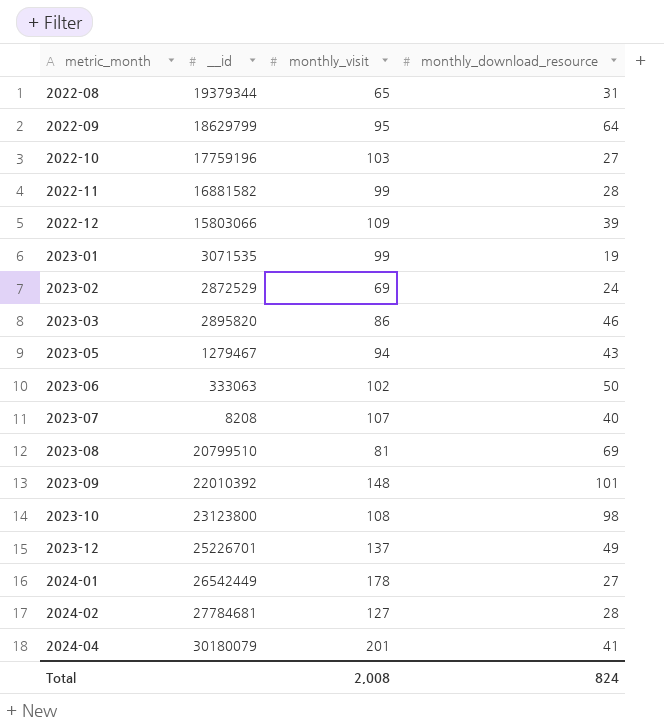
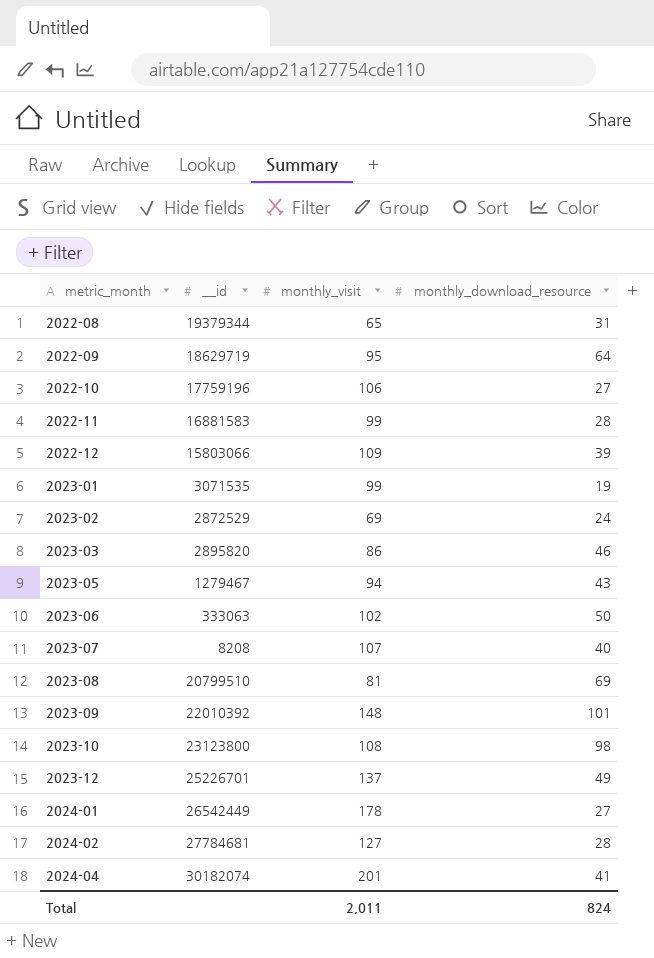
2022-09 | __id: 18629799 -> 18629719
2022-10 | monthly_visit: 103 -> 106
2022-11 | __id: 16881582 -> 16881583
2024-04 | __id: 30180079 -> 30182074
Total | monthly_visit: 2,008 -> 2,011

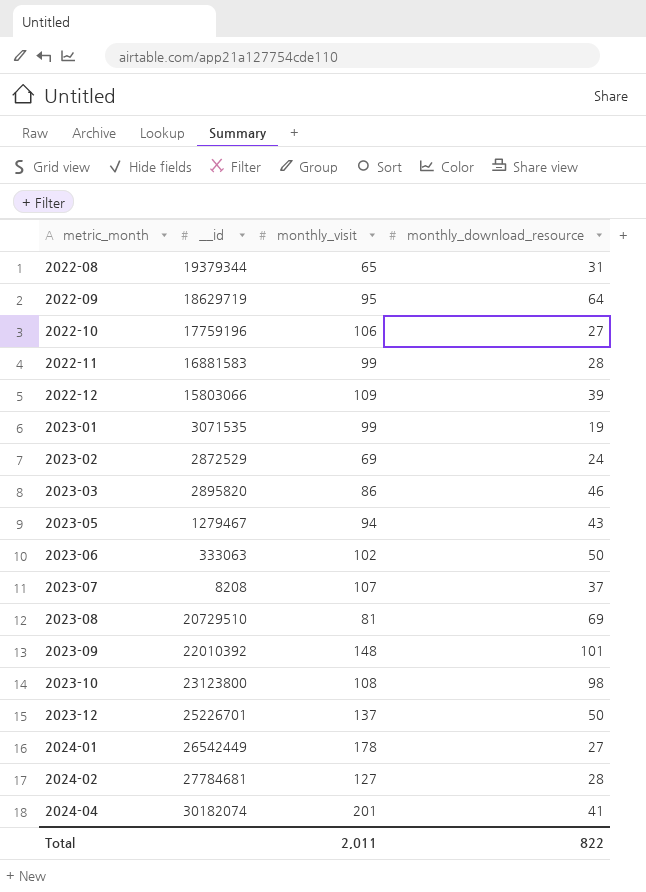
2023-07 | monthly_download_resource: 40 -> 37
2023-08 | __id: 20799510 -> 20729510
2023-12 | monthly_download_resource: 49 -> 50
Total | monthly_download_resource: 824 -> 822

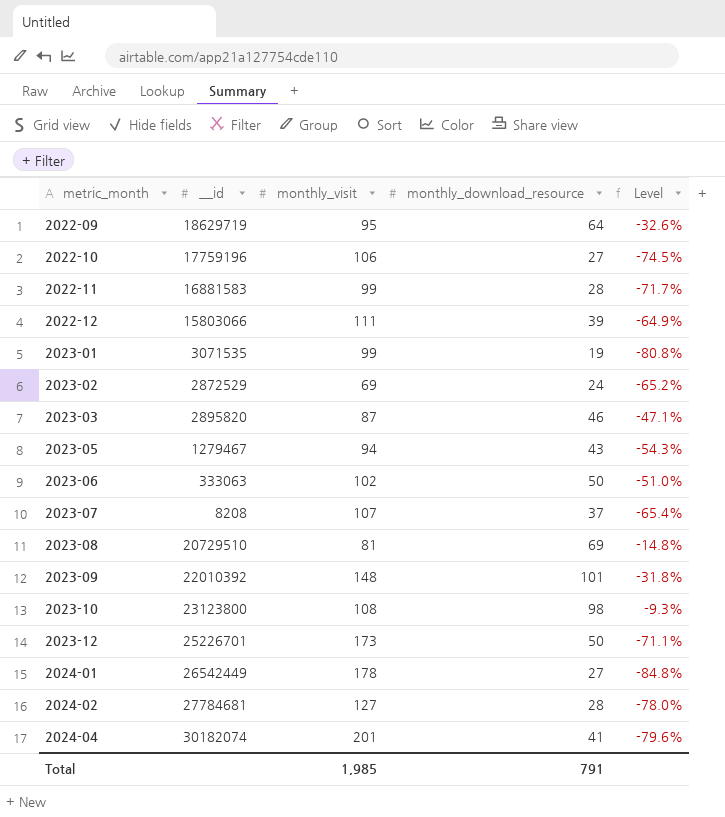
column Level | formula: none -> ([monthly_download_resource] - [monthly_visit]) / [monthly_visit]
row 2022-08: 19379344 | 65 | 31 -> none
2022-12 | monthly_visit: 109 -> 111
2023-03 | monthly_visit: 86 -> 87
2023-12 | monthly_visit: 137 -> 173
Total | monthly_visit: 2,011 -> 1,985
Total | monthly_download_resource: 822 -> 791

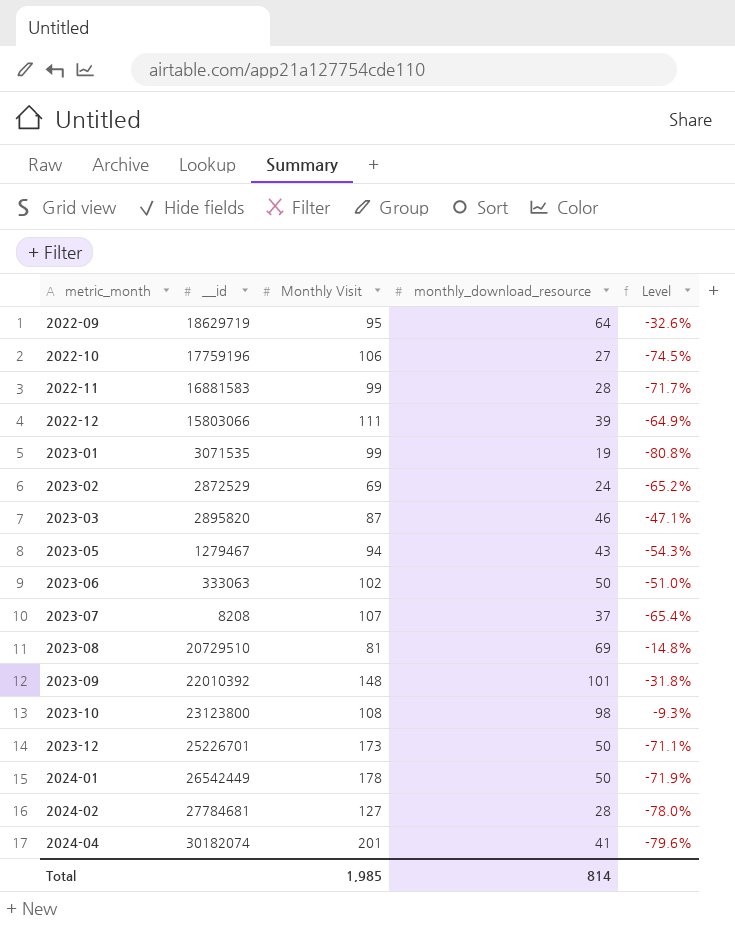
column name: monthly_visit -> Monthly Visit
2024-01 | monthly_download_resource: 27 -> 50
2024-01 | Level: -84.8% -> -71.9%
Total | monthly_download_resource: 791 -> 814

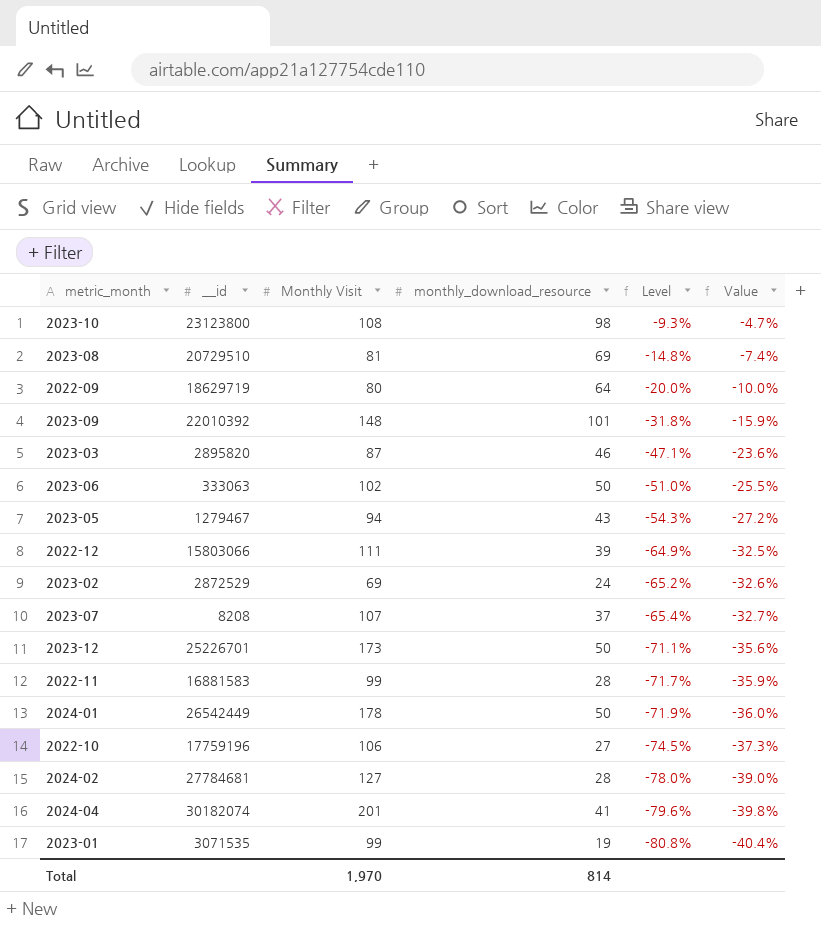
row order: metric_month ascending -> Level descending
column Value | formula: none -> [Level] * 0.5
2022-09 | Monthly Visit: 95 -> 80
2022-09 | Level: -32.6% -> -20.0%
Total | Monthly Visit: 1,985 -> 1,970

